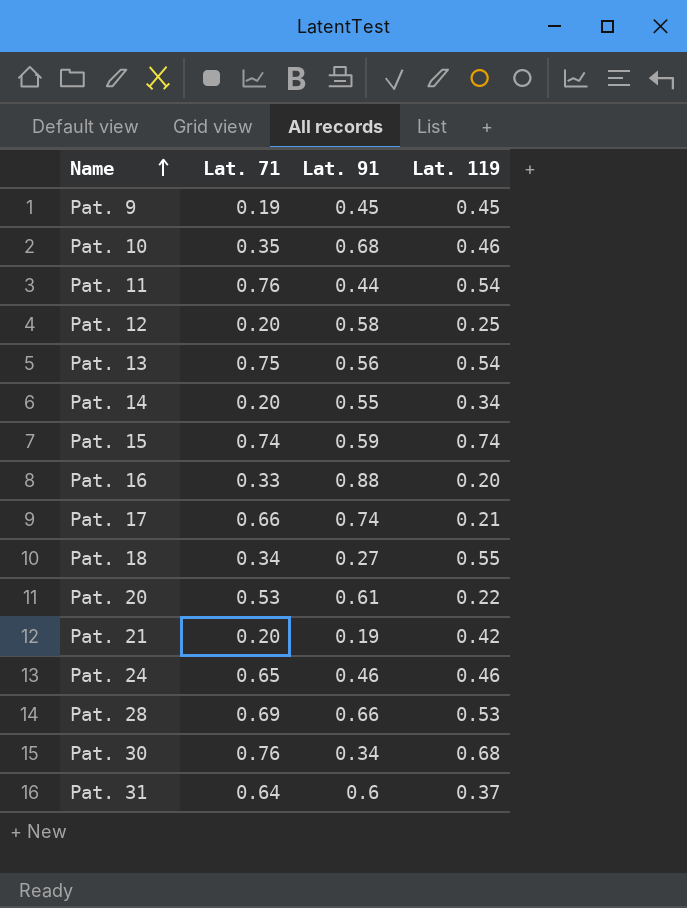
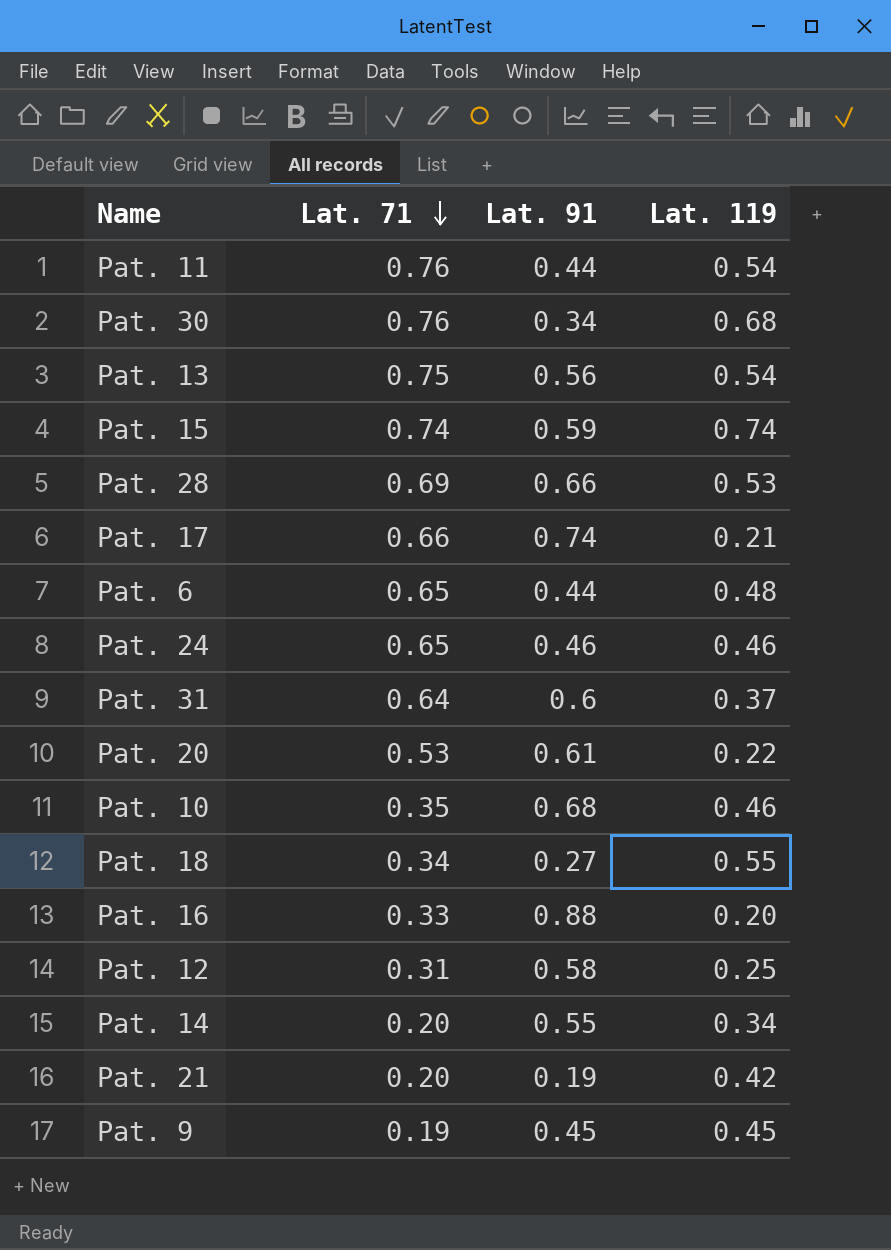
row order: Name ascending -> Lat. 71 descending
row Pat. 6: none -> 0.65 | 0.44 | 0.48
Pat. 12 | Lat. 71: 0.20 -> 0.31

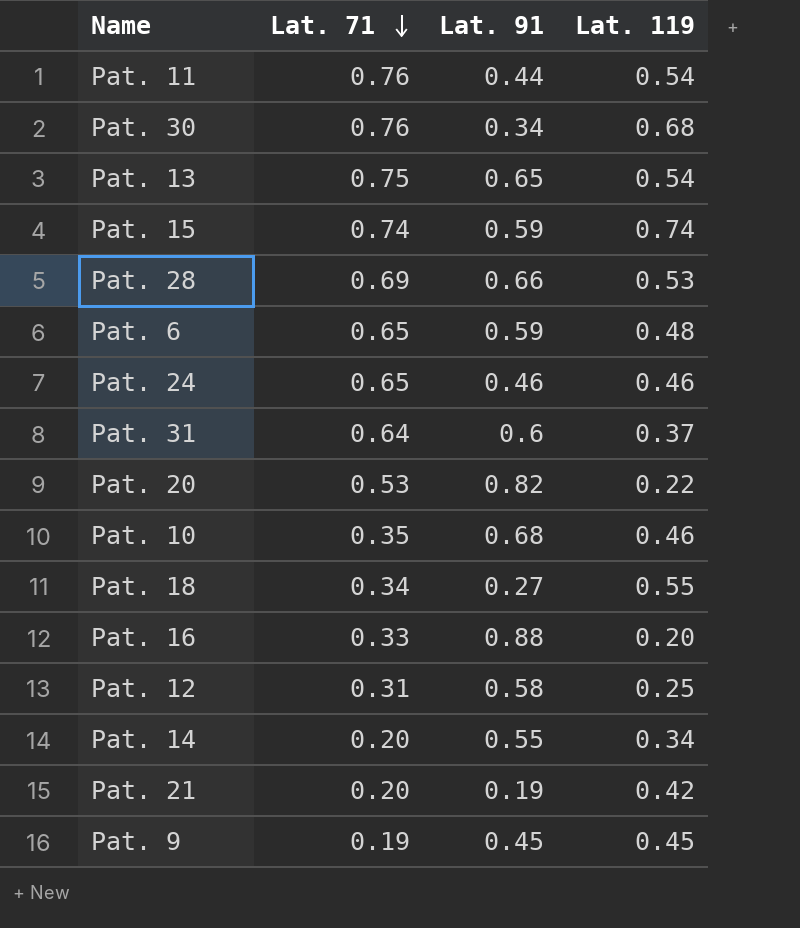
row Pat. 17: 0.66 | 0.74 | 0.21 -> none
Pat. 13 | Lat. 91: 0.56 -> 0.65
Pat. 6 | Lat. 91: 0.44 -> 0.59
Pat. 20 | Lat. 91: 0.61 -> 0.82

